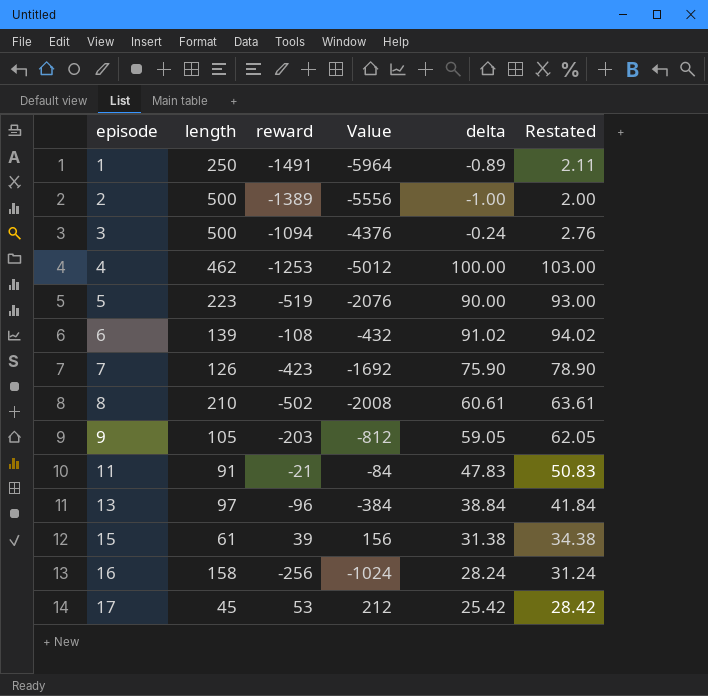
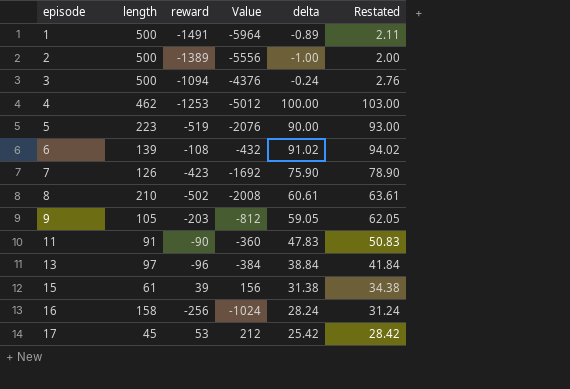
1 | length: 250 -> 500
11 | reward: -21 -> -90
11 | Value: -84 -> -360

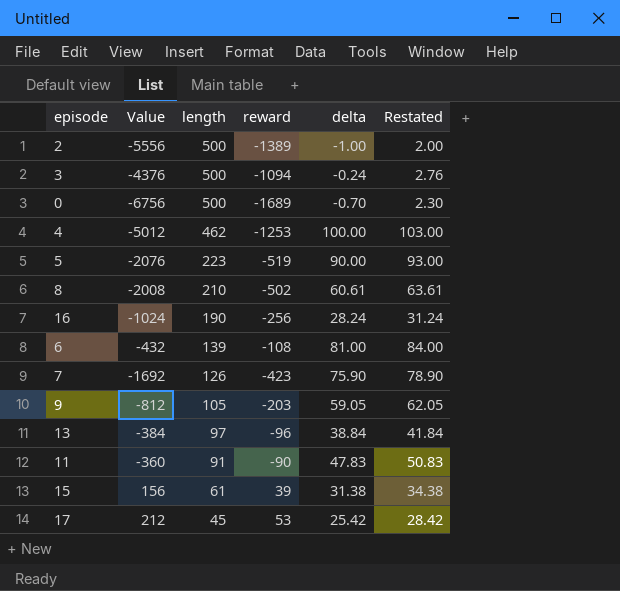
row order: episode ascending -> length descending
column Value | position: 4 -> 2
row 1: 500 | -1491 | -5964 | -0.89 | 2.11 -> none
row 0: none -> -6756 | 500 | -1689 | -0.70 | 2.30
16 | length: 158 -> 190
6 | delta: 91.02 -> 81.00
6 | Restated: 94.02 -> 84.00

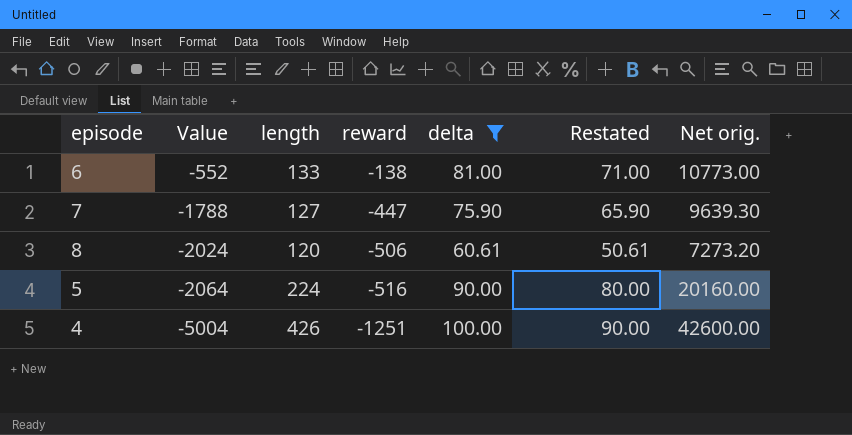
filter: none -> delta >= 60.61
row order: length descending -> Value descending
column Restated | formula: [delta] + 3 -> [delta] - 10
column Net orig. | formula: none -> [length] * [delta]
6 | Value: -432 -> -552
6 | length: 139 -> 133
6 | reward: -108 -> -138
7 | Value: -1692 -> -1788
7 | length: 126 -> 127
7 | reward: -423 -> -447
8 | Value: -2008 -> -2024
8 | length: 210 -> 120
8 | reward: -502 -> -506
5 | Value: -2076 -> -2064
5 | length: 223 -> 224
5 | reward: -519 -> -516
4 | Value: -5012 -> -5004
4 | length: 462 -> 426
4 | reward: -1253 -> -1251

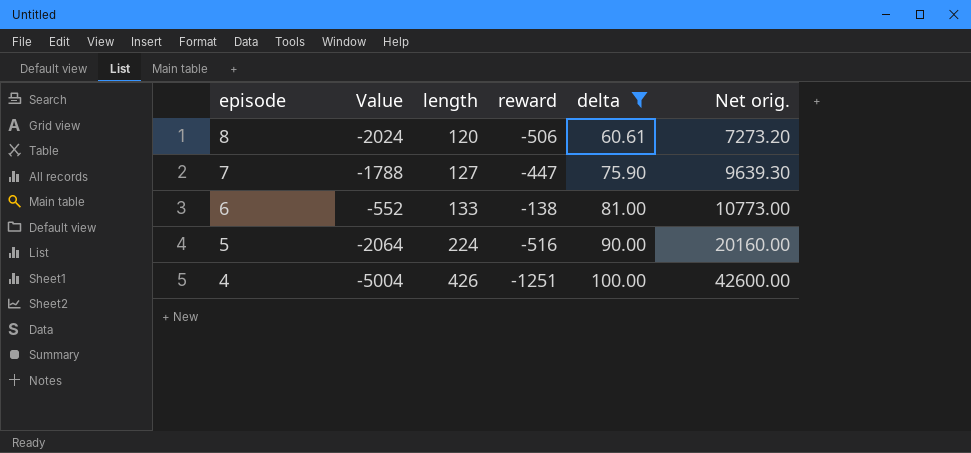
row order: Value descending -> episode descending
column Restated | formula: [delta] - 10 -> none

